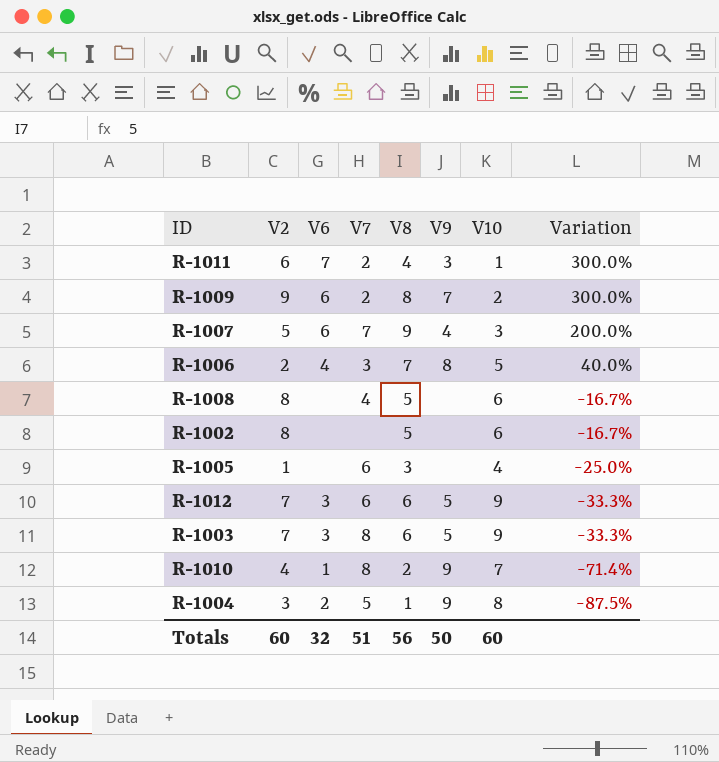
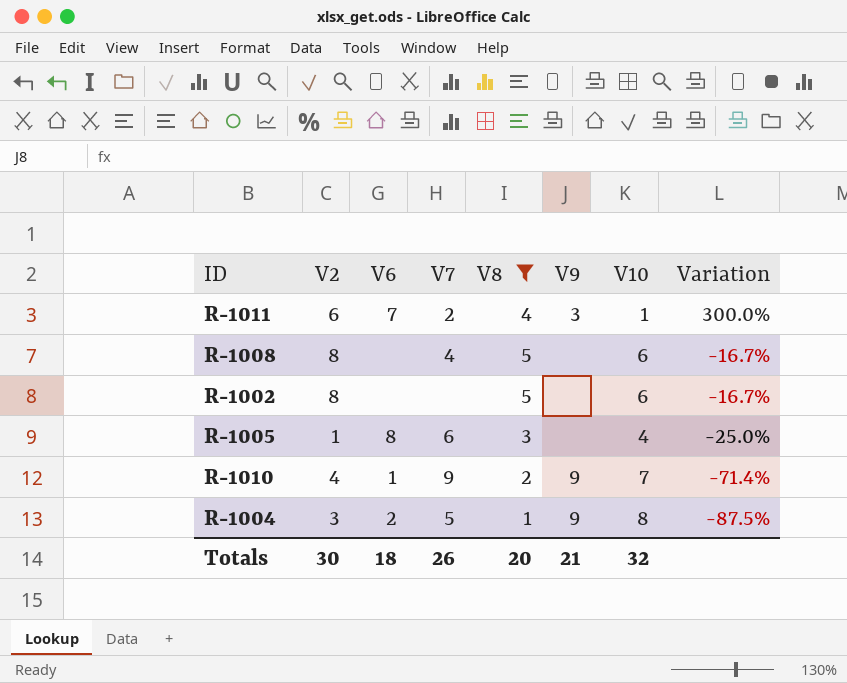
filter: none -> V8 <= 5
R-1005 | V6: none -> 8
R-1010 | V7: 8 -> 9
Totals | V2: 60 -> 30
Totals | V6: 32 -> 18
Totals | V7: 51 -> 26
Totals | V8: 56 -> 20
Totals | V9: 50 -> 21
Totals | V10: 60 -> 32

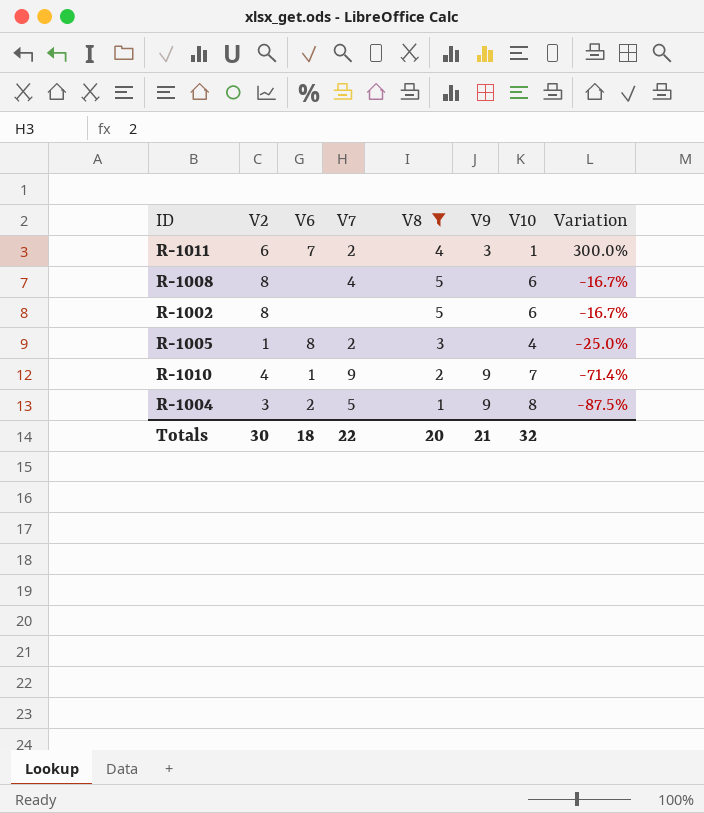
R-1005 | V7: 6 -> 2
Totals | V7: 26 -> 22

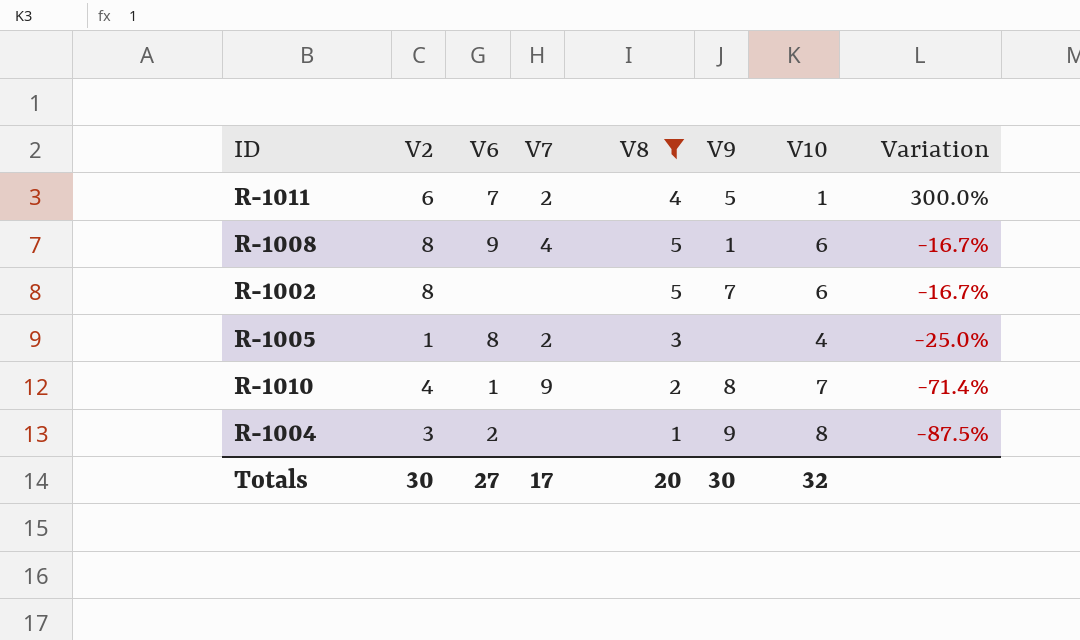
R-1011 | V9: 3 -> 5
R-1008 | V6: none -> 9
R-1008 | V9: none -> 1
R-1002 | V9: none -> 7
R-1010 | V9: 9 -> 8
R-1004 | V7: 5 -> none
Totals | V6: 18 -> 27
Totals | V7: 22 -> 17
Totals | V9: 21 -> 30

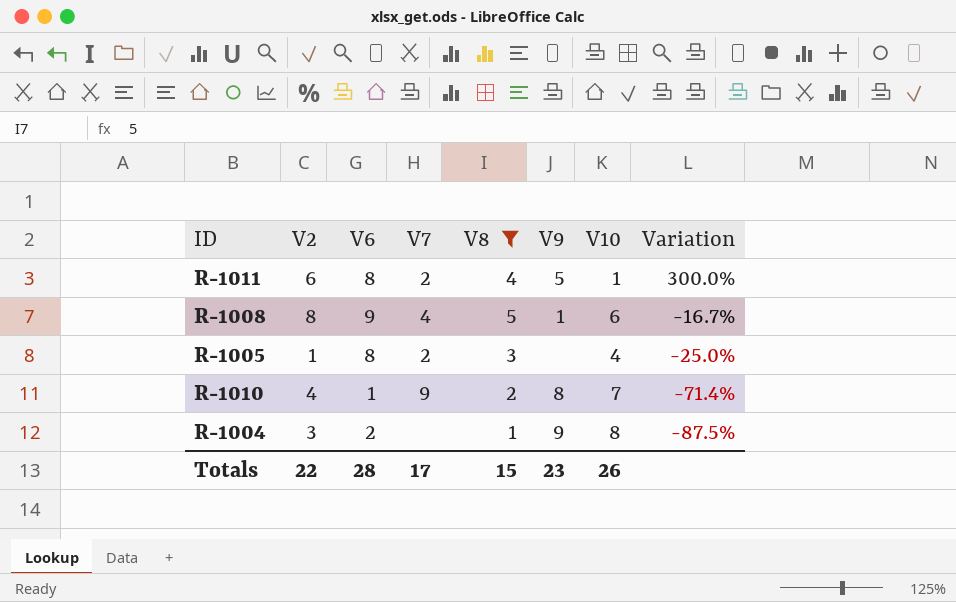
row R-1002: 8 | none | none | 5 | 7 | 6 | -16.7% -> none
R-1011 | V6: 7 -> 8
Totals | V2: 30 -> 22
Totals | V6: 27 -> 28
Totals | V8: 20 -> 15
Totals | V9: 30 -> 23
Totals | V10: 32 -> 26

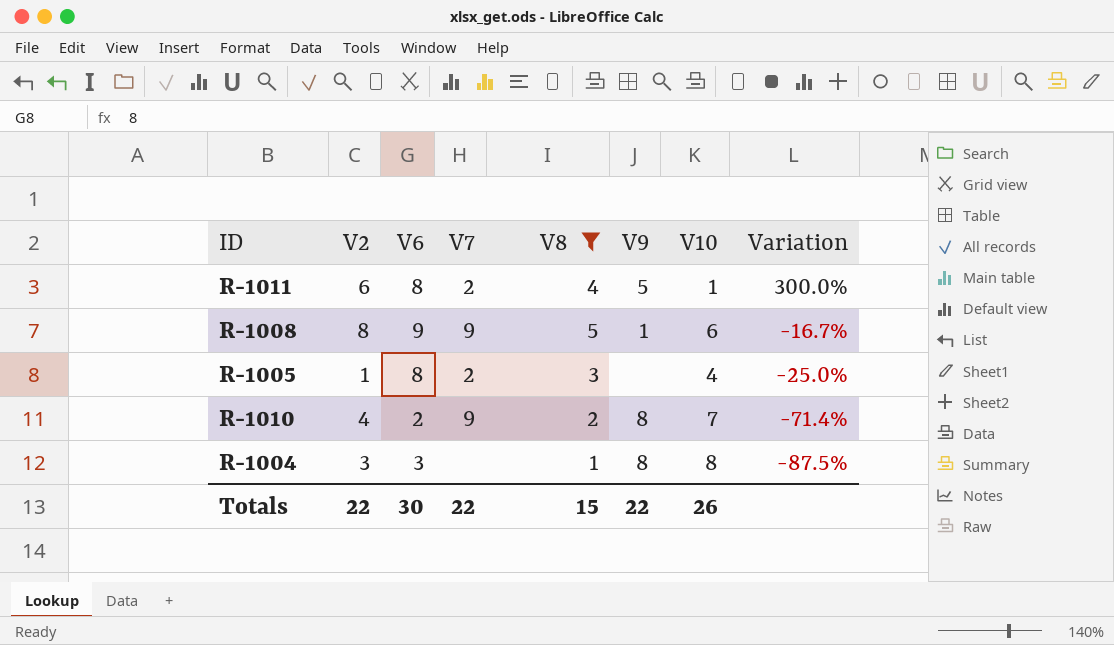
R-1008 | V7: 4 -> 9
R-1010 | V6: 1 -> 2
R-1004 | V6: 2 -> 3
R-1004 | V9: 9 -> 8
Totals | V6: 28 -> 30
Totals | V7: 17 -> 22
Totals | V9: 23 -> 22

